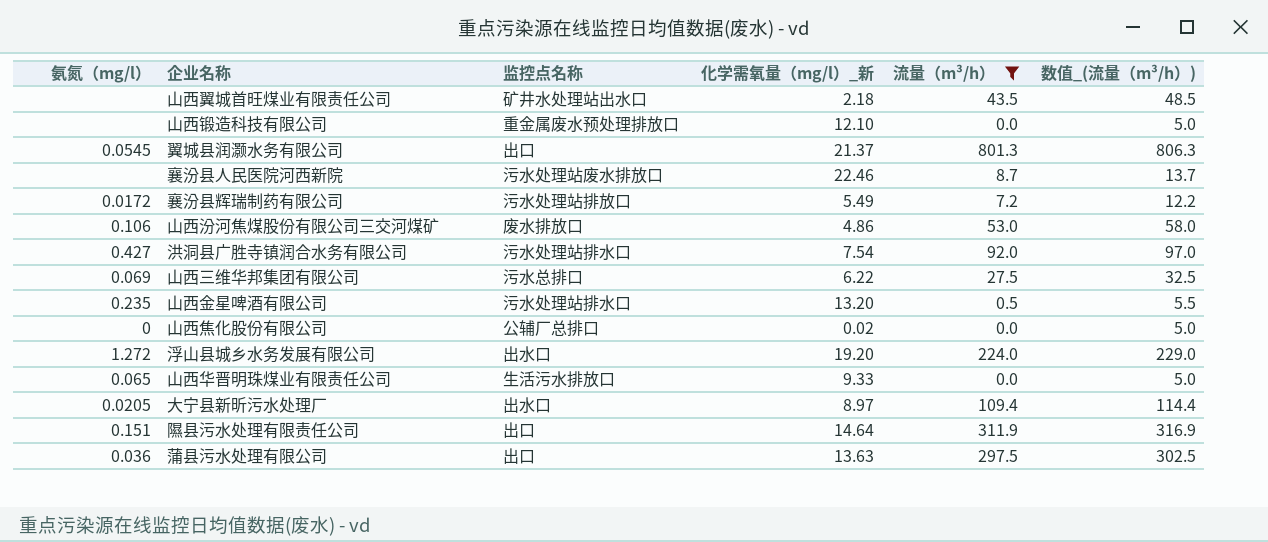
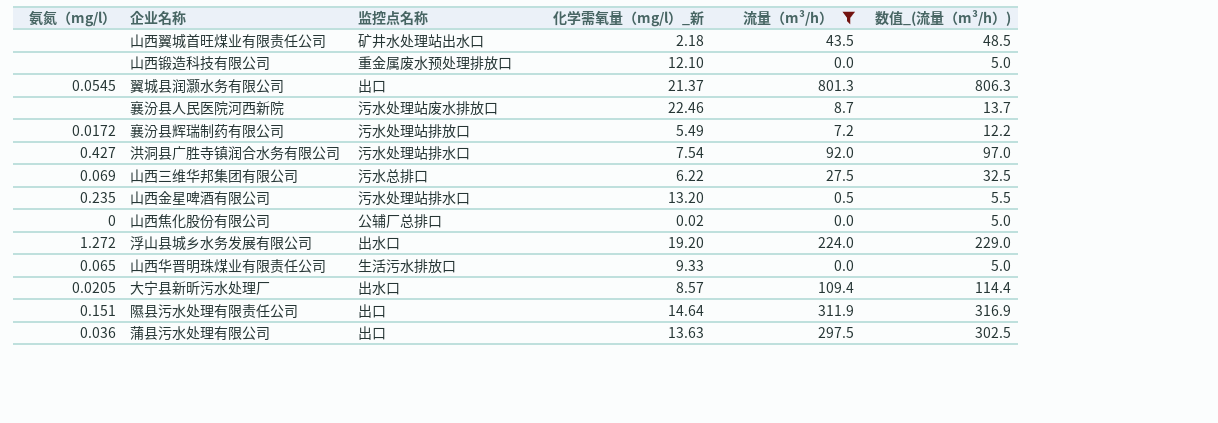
row 山西汾河焦煤股份有限公司三交河煤矿: 0.106 | 废水排放口 | 4.86 | 53.0 | 58.0 -> none
大宁县新昕污水处理厂 | 化学需氧量（mg/l）_新: 8.97 -> 8.57

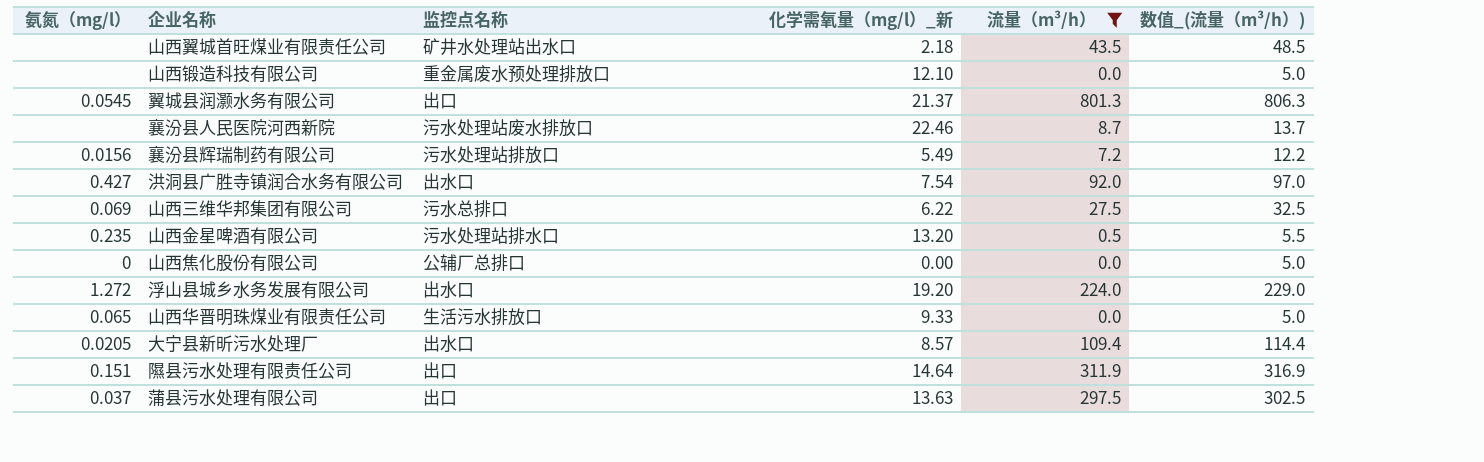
襄汾县辉瑞制药有限公司 | 氨氮（mg/l）: 0.0172 -> 0.0156
洪洞县广胜寺镇润合水务有限公司 | 监控点名称: 污水处理站排水口 -> 出水口
山西焦化股份有限公司 | 化学需氧量（mg/l）_新: 0.02 -> 0.00
蒲县污水处理有限公司 | 氨氮（mg/l）: 0.036 -> 0.037

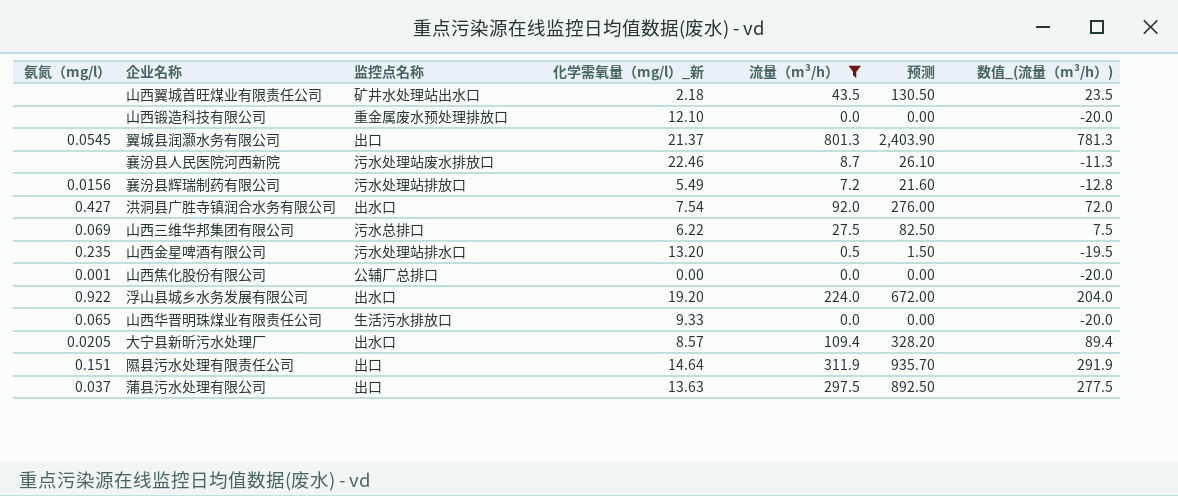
column 预测 | formula: none -> [流量（m³/h）] * 3
column 数值_(流量（m³/h）) | formula: [流量（m³/h）] + 5 -> [流量（m³/h）] - 20
山西焦化股份有限公司 | 氨氮（mg/l）: 0 -> 0.001
浮山县城乡水务发展有限公司 | 氨氮（mg/l）: 1.272 -> 0.922

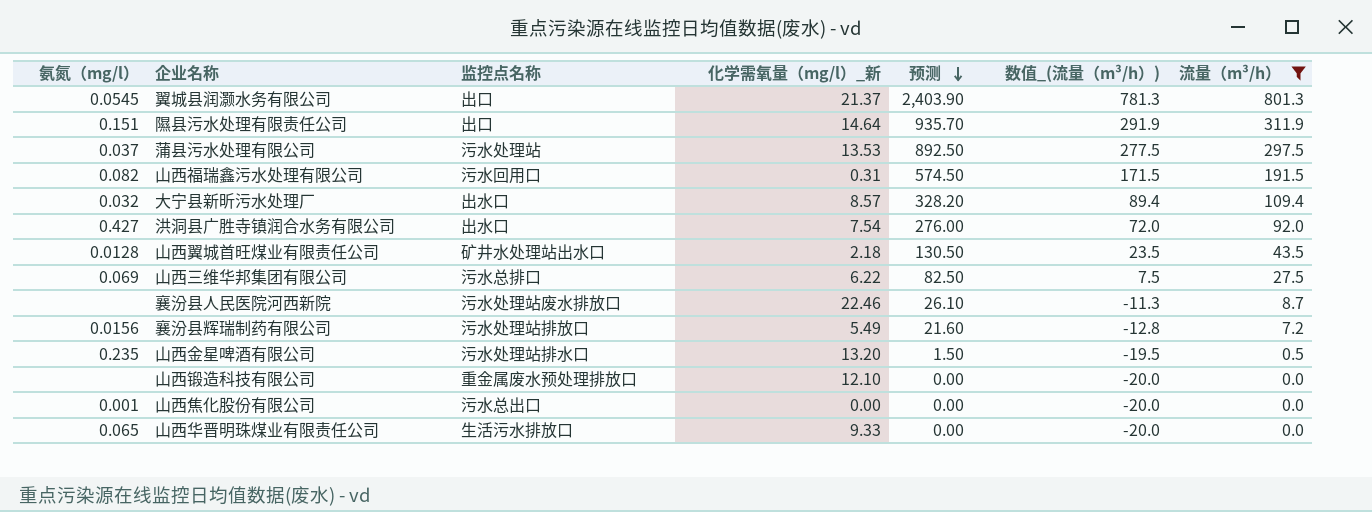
row order: none -> 预测 descending
column 流量（m³/h） | position: 5 -> 7
row 浮山县城乡水务发展有限公司: 0.922 | 出水口 | 19.20 | 224.0 | 672.00 | 204.0 -> none
蒲县污水处理有限公司 | 监控点名称: 出口 -> 污水处理站
蒲县污水处理有限公司 | 化学需氧量（mg/l）_新: 13.63 -> 13.53
row 山西福瑞鑫污水处理有限公司: none -> 0.082 | 污水回用口 | 0.31 | 574.50 | 171.5 | 191.5
大宁县新昕污水处理厂 | 氨氮（mg/l）: 0.0205 -> 0.032
山西翼城首旺煤业有限责任公司 | 氨氮（mg/l）: none -> 0.0128
山西焦化股份有限公司 | 监控点名称: 公辅厂总排口 -> 污水总出口

